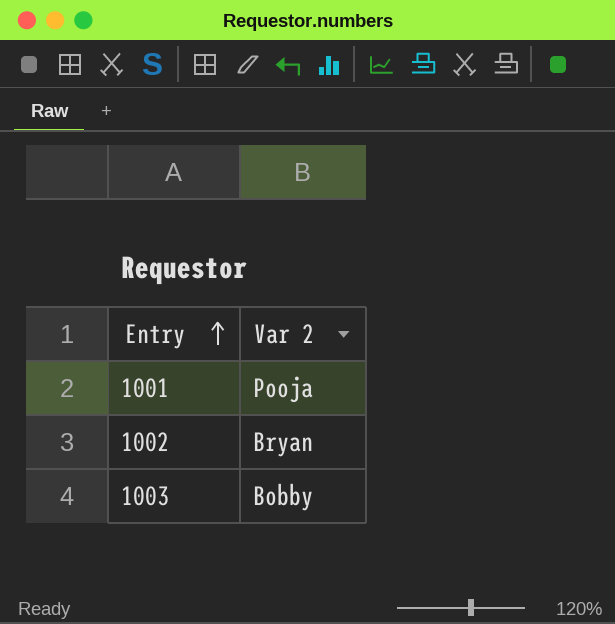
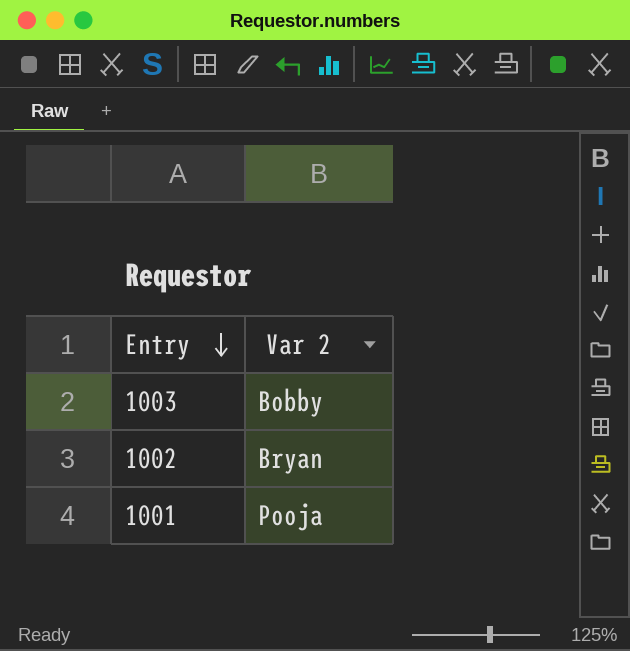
row order: Entry ascending -> Entry descending

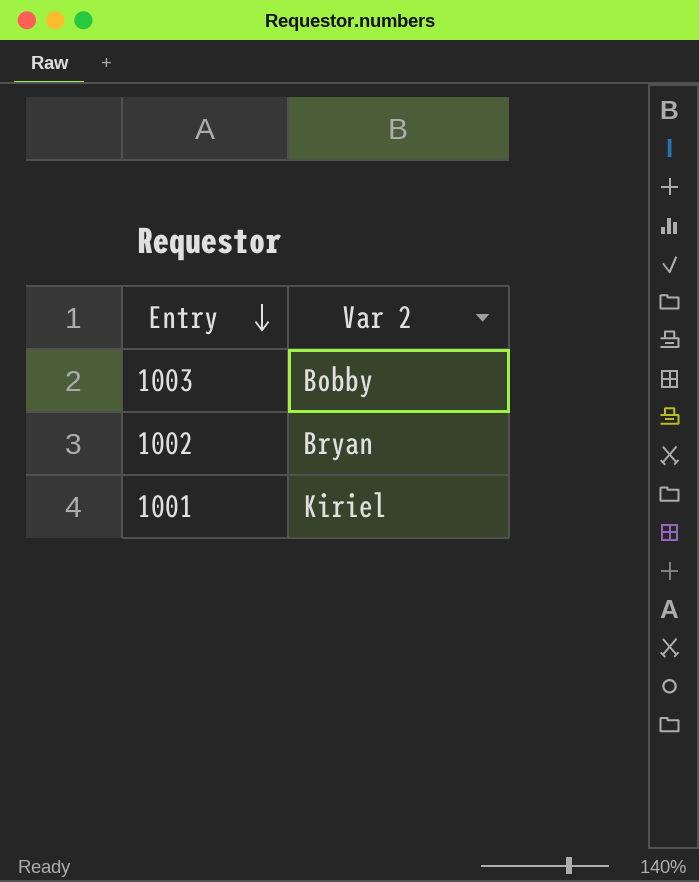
1001 | Var 2: Pooja -> Kiriel

